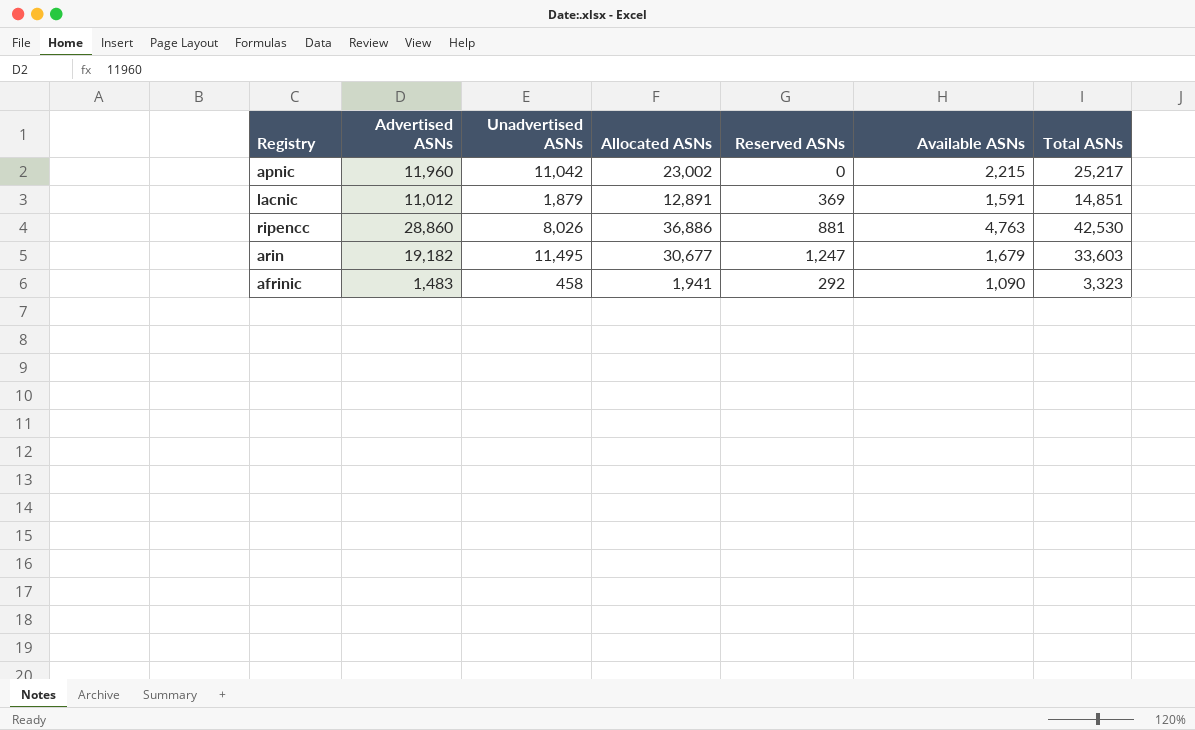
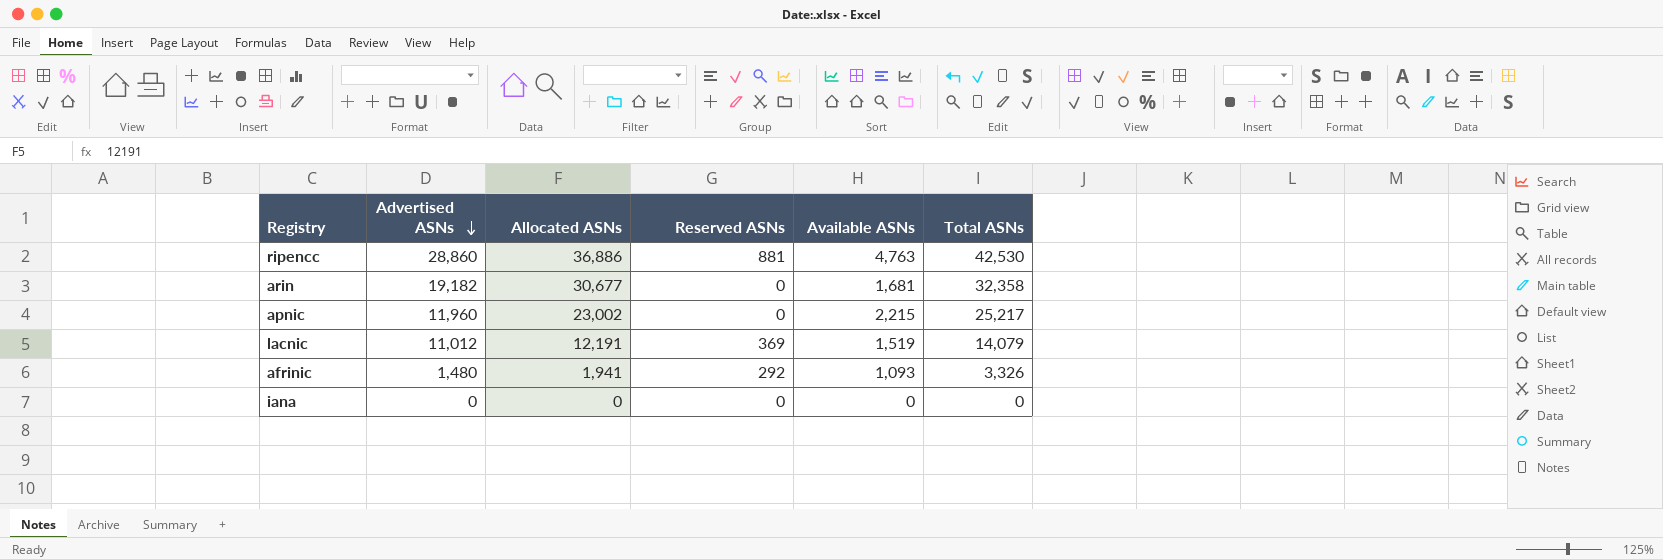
row order: none -> Advertised ASNs descending
column Unadvertised ASNs | formula: [Allocated ASNs] - [Advertised ASNs] -> none
arin | Reserved ASNs: 1,247 -> 0
arin | Available ASNs: 1,679 -> 1,681
arin | Total ASNs: 33,603 -> 32,358
lacnic | Allocated ASNs: 12,891 -> 12,191
lacnic | Available ASNs: 1,591 -> 1,519
lacnic | Total ASNs: 14,851 -> 14,079
afrinic | Advertised ASNs: 1,483 -> 1,480
afrinic | Available ASNs: 1,090 -> 1,093
afrinic | Total ASNs: 3,323 -> 3,326
row iana: none -> 0 | 0 | 0 | 0 | 0

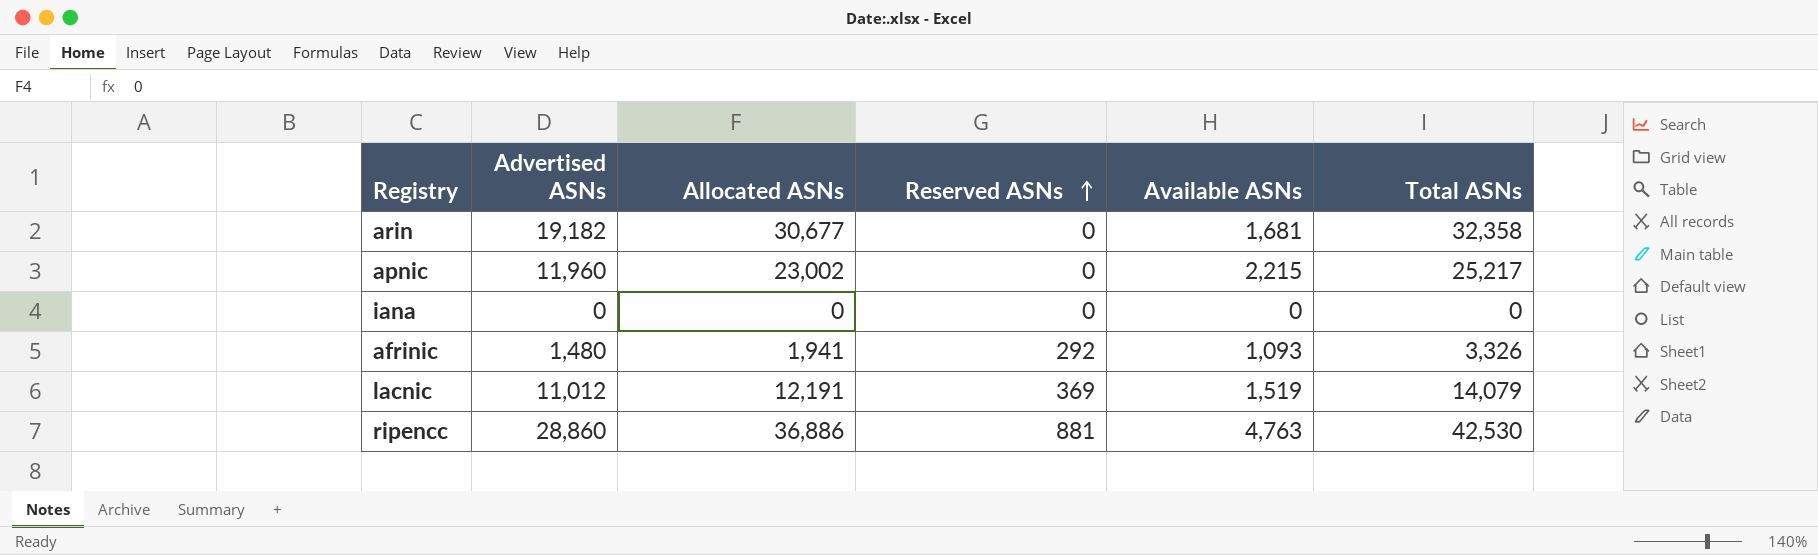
row order: Advertised ASNs descending -> Reserved ASNs ascending

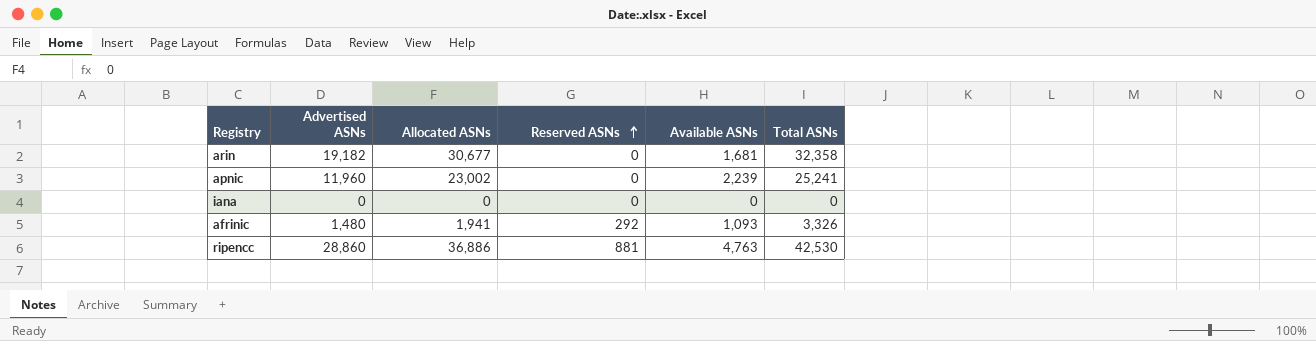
row lacnic: 11,012 | 12,191 | 369 | 1,519 | 14,079 -> none
apnic | Available ASNs: 2,215 -> 2,239
apnic | Total ASNs: 25,217 -> 25,241

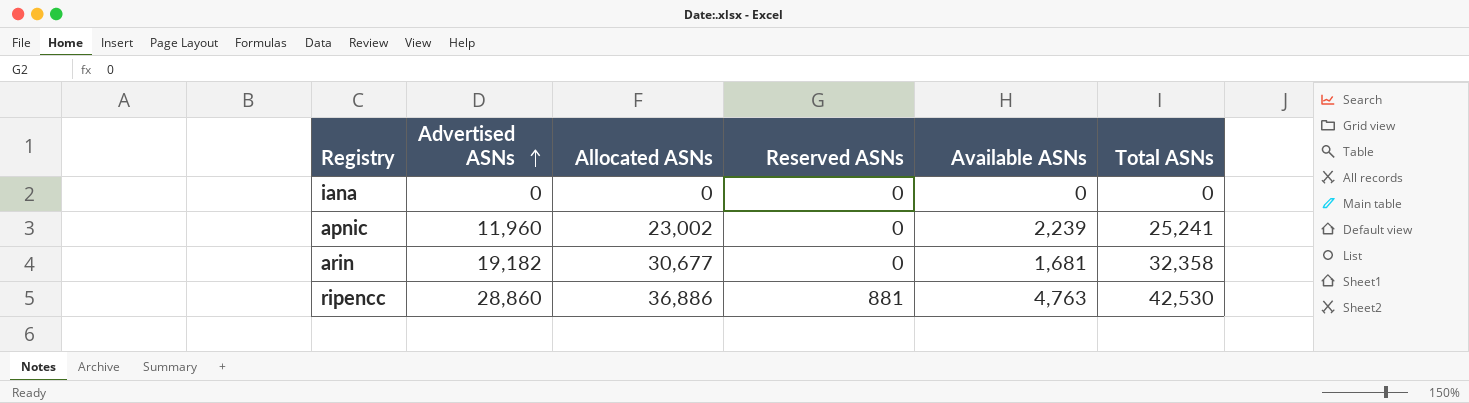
row order: Reserved ASNs ascending -> Advertised ASNs ascending
row afrinic: 1,480 | 1,941 | 292 | 1,093 | 3,326 -> none

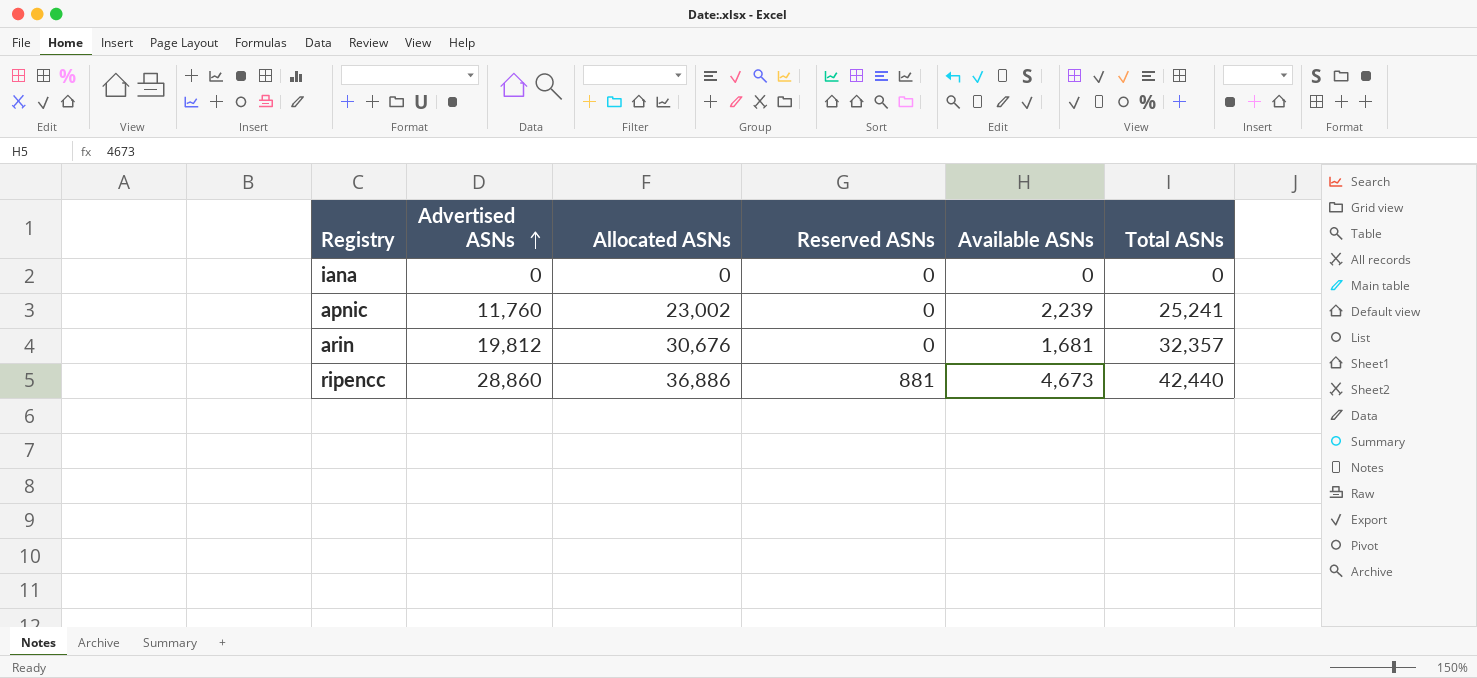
apnic | Advertised ASNs: 11,960 -> 11,760
arin | Advertised ASNs: 19,182 -> 19,812
arin | Allocated ASNs: 30,677 -> 30,676
arin | Total ASNs: 32,358 -> 32,357
ripencc | Available ASNs: 4,763 -> 4,673
ripencc | Total ASNs: 42,530 -> 42,440

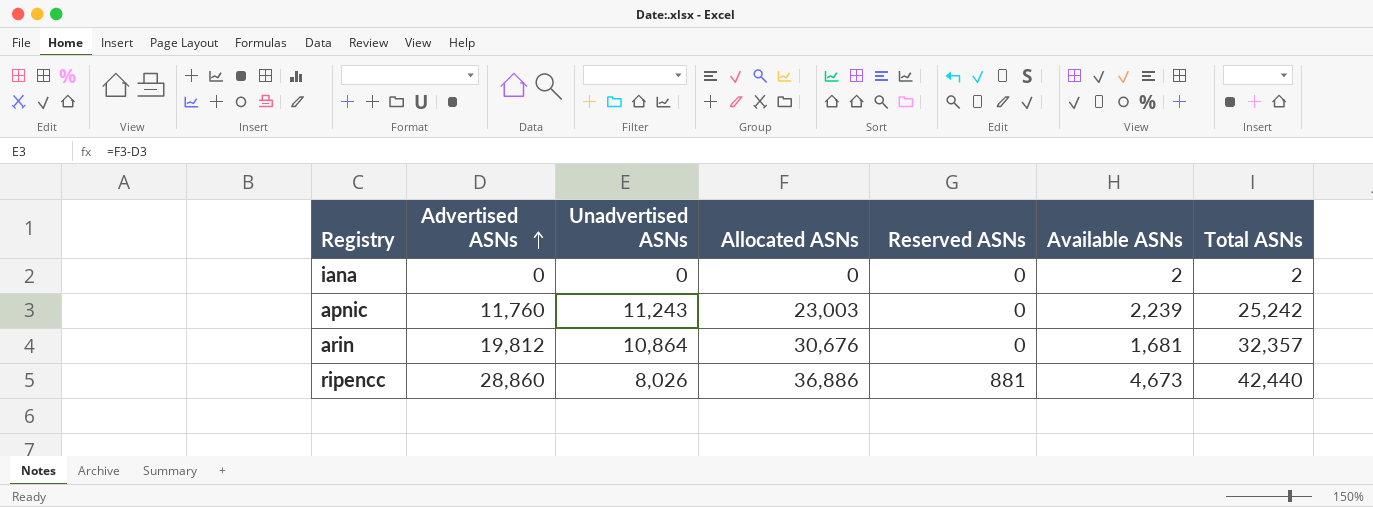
column Unadvertised ASNs | formula: none -> [Allocated ASNs] - [Advertised ASNs]
iana | Available ASNs: 0 -> 2
iana | Total ASNs: 0 -> 2
apnic | Allocated ASNs: 23,002 -> 23,003
apnic | Total ASNs: 25,241 -> 25,242

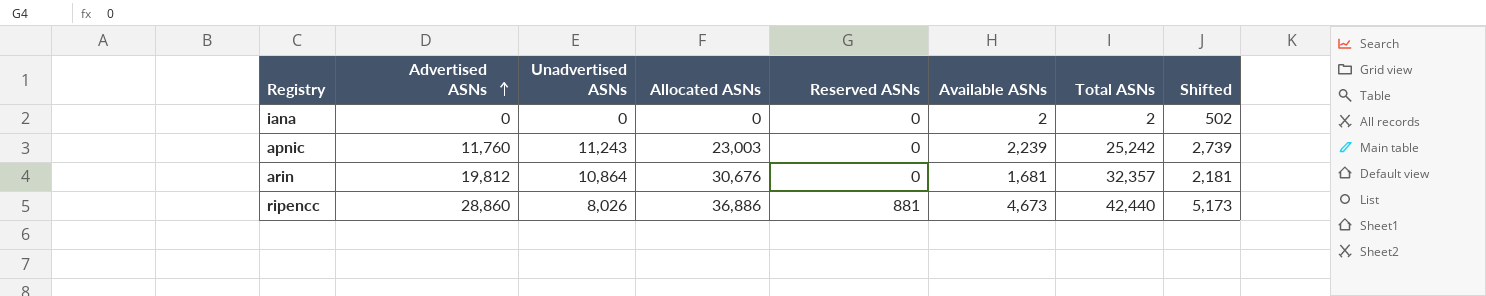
column Shifted | formula: none -> [Available ASNs] + 500

